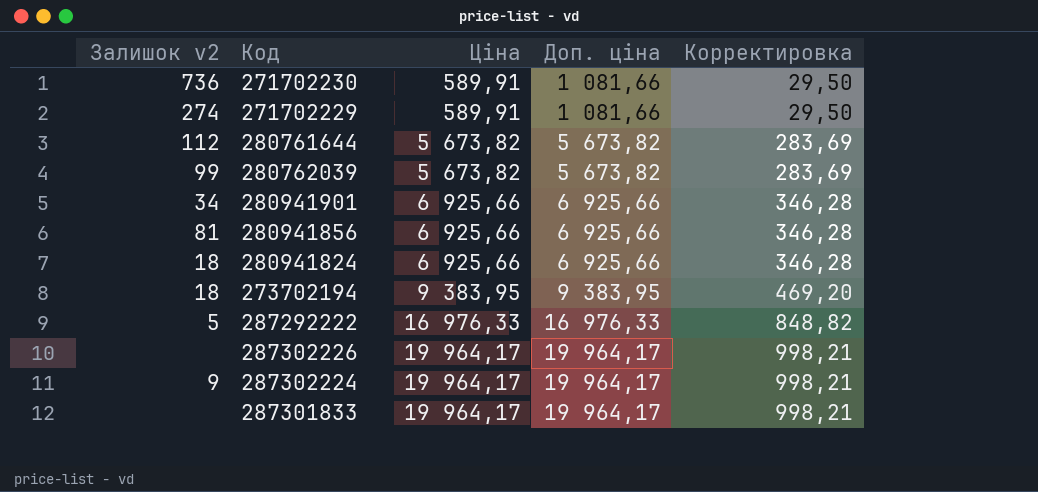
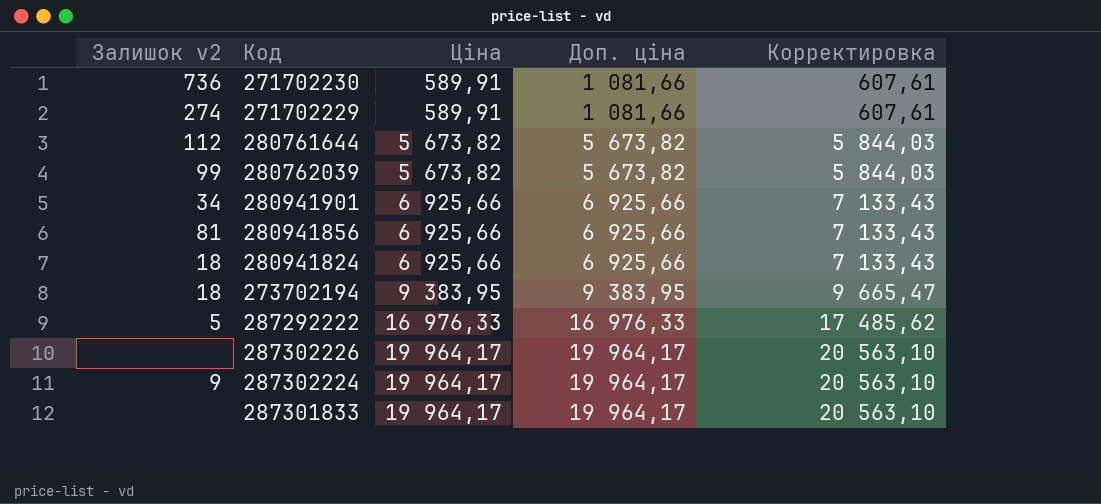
column Корректировка | formula: [Ціна] * 0,05 -> [Ціна] * 1,03

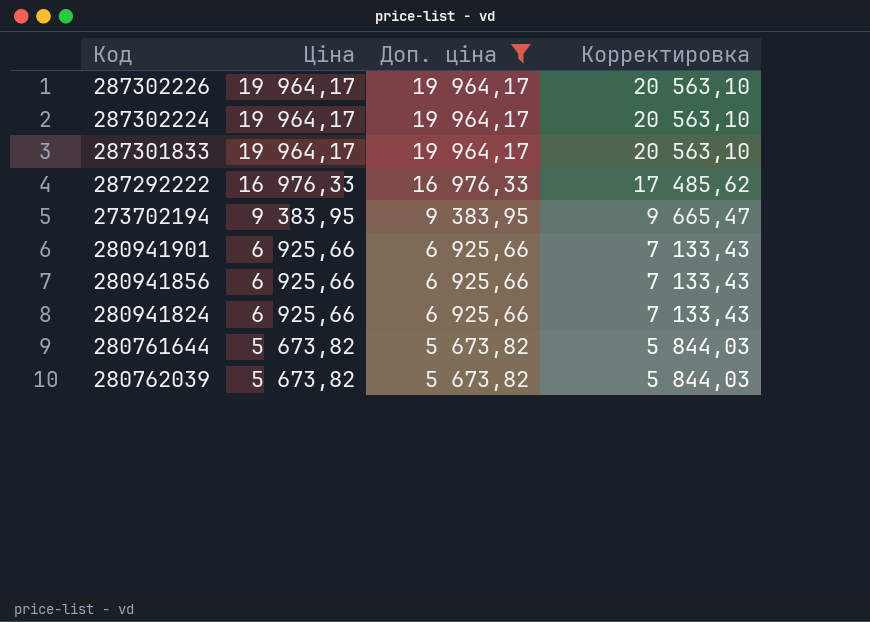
filter: none -> Доп. ціна != 1 081,66
row order: Ціна ascending -> Ціна descending
column Залишок v2 | position: 1 -> none

